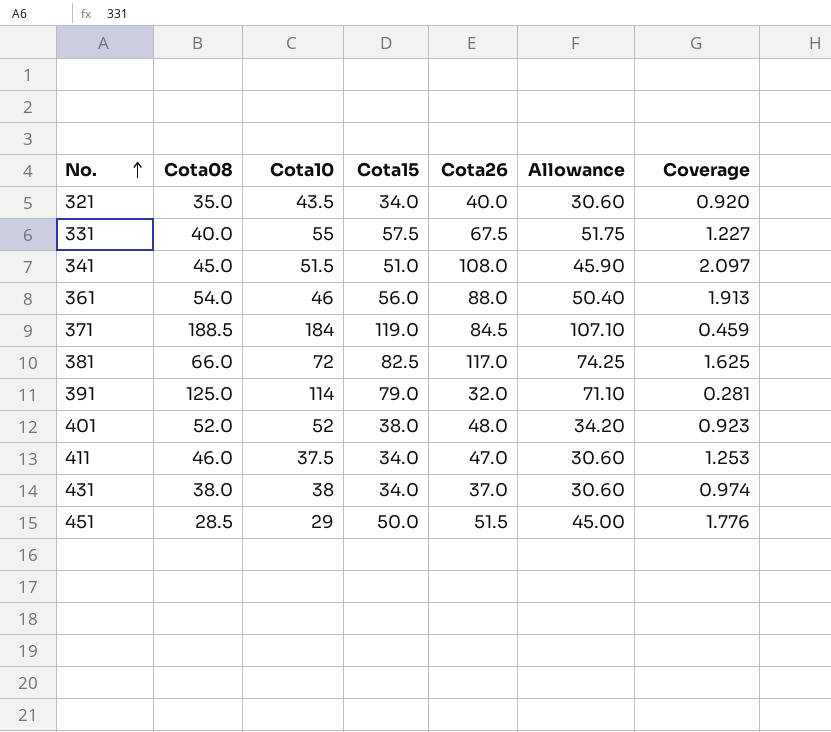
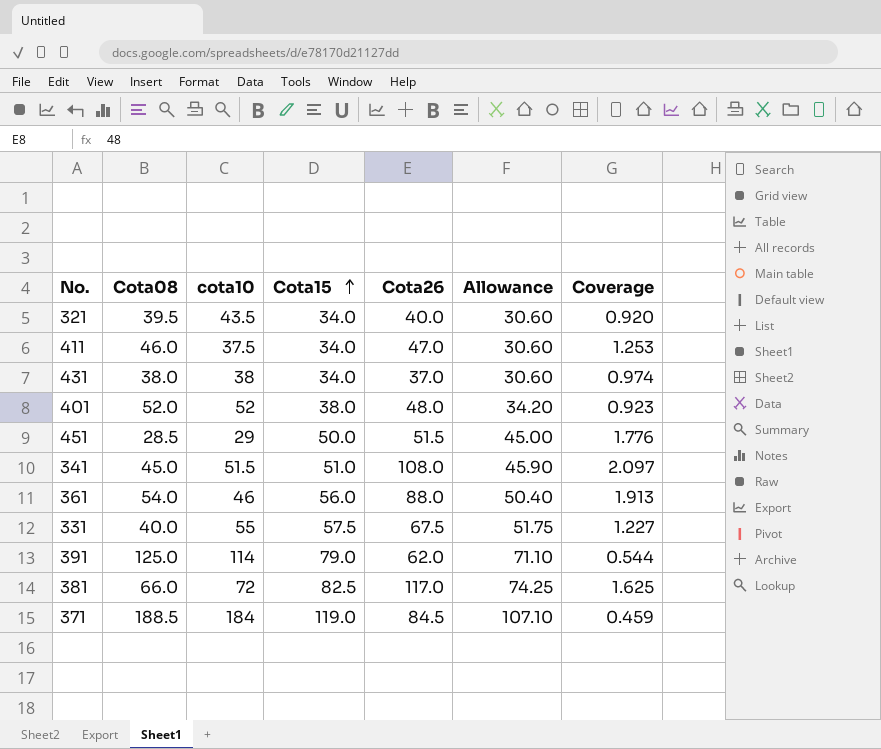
row order: No. ascending -> Cota15 ascending
column name: Cota10 -> cota10
321 | Cota08: 35.0 -> 39.5
391 | Cota26: 32.0 -> 62.0
391 | Coverage: 0.281 -> 0.544

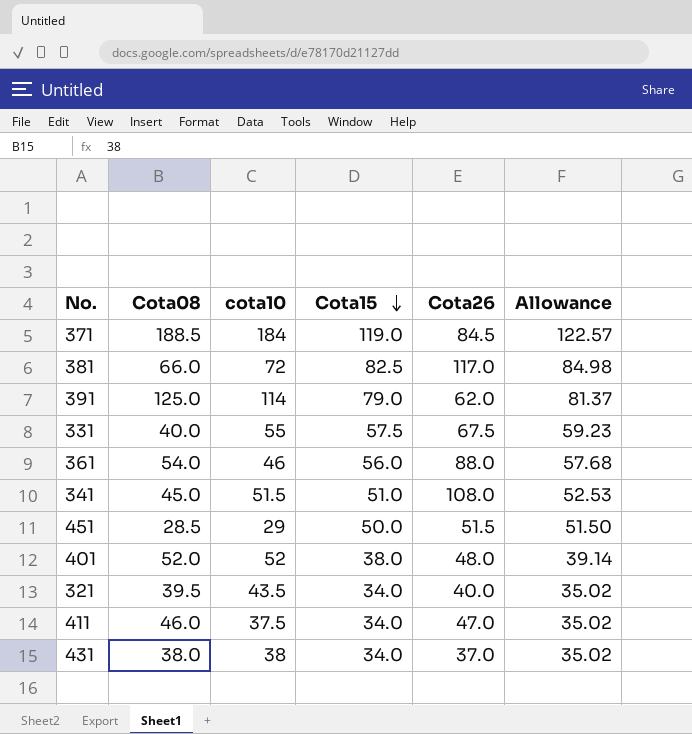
row order: Cota15 ascending -> Cota15 descending
column Coverage | formula: [Cota26] / [cota10] -> none
column Allowance | formula: [Cota15] * 0.9 -> [Cota15] * 1.03

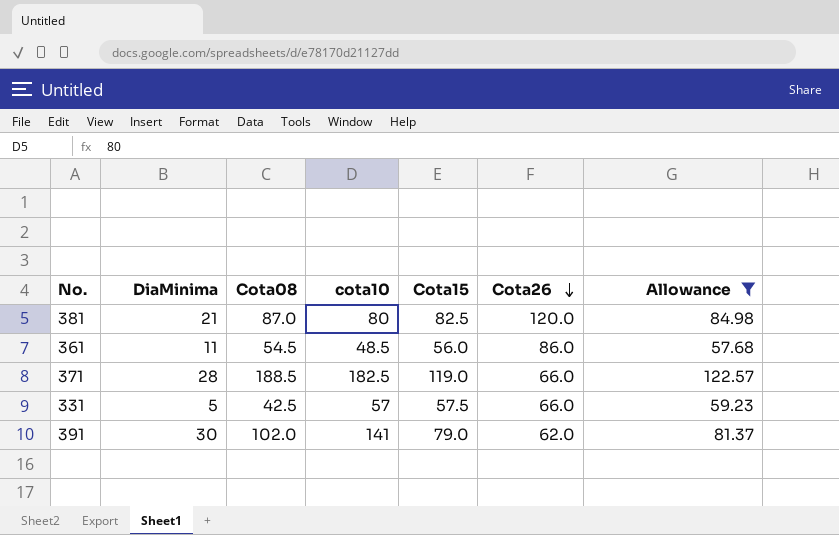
filter: none -> Allowance >= 57.68
row order: Cota15 descending -> Cota26 descending
column DiaMinima | position: none -> 2
381 | Cota08: 66.0 -> 87.0
381 | cota10: 72 -> 80
381 | Cota26: 117.0 -> 120.0
361 | Cota08: 54.0 -> 54.5
361 | cota10: 46 -> 48.5
361 | Cota26: 88.0 -> 86.0
371 | cota10: 184 -> 182.5
371 | Cota26: 84.5 -> 66.0
331 | Cota08: 40.0 -> 42.5
331 | cota10: 55 -> 57
331 | Cota26: 67.5 -> 66.0
391 | Cota08: 125.0 -> 102.0
391 | cota10: 114 -> 141

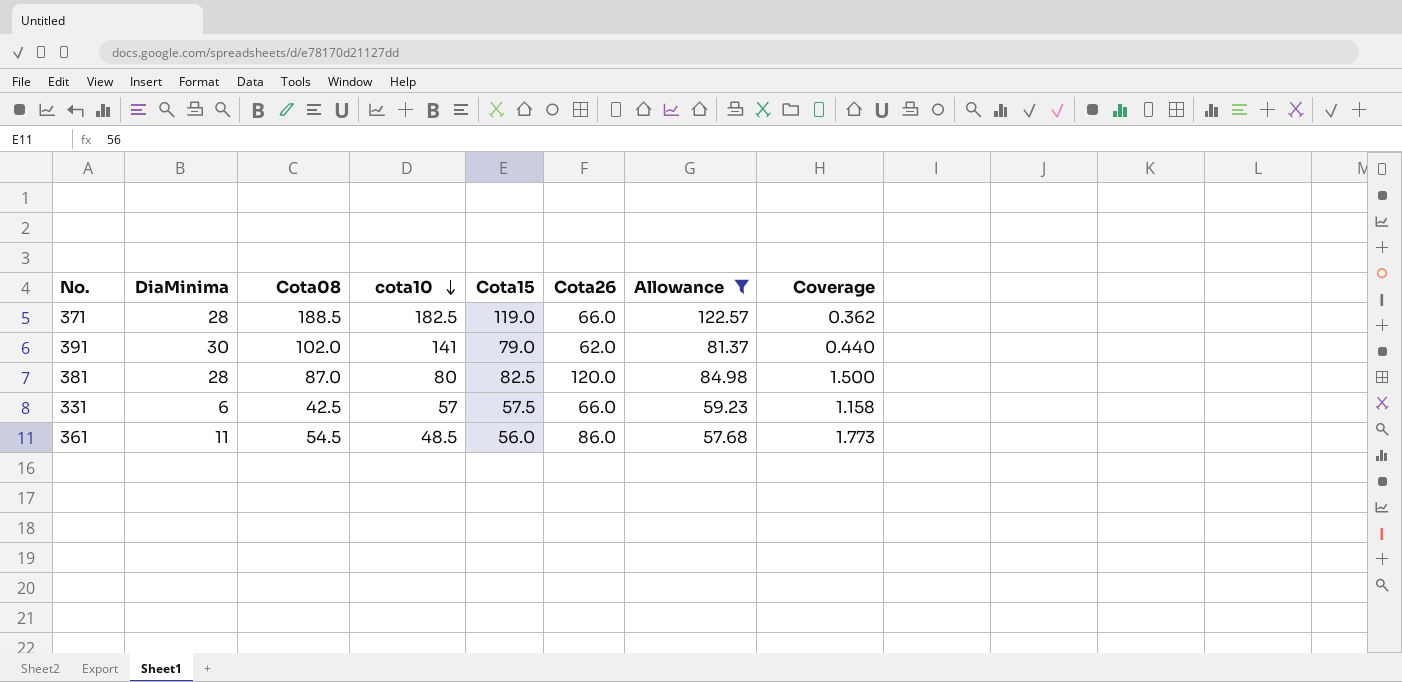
row order: Cota26 descending -> cota10 descending
column Coverage | formula: none -> [Cota26] / [cota10]
381 | DiaMinima: 21 -> 28
331 | DiaMinima: 5 -> 6

